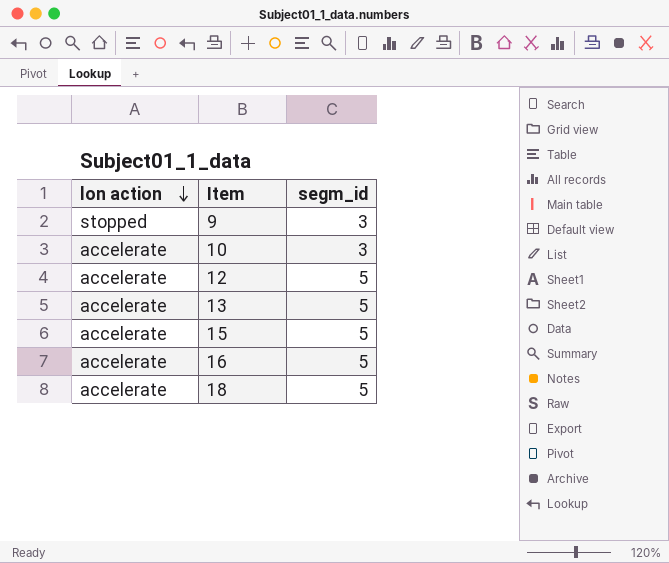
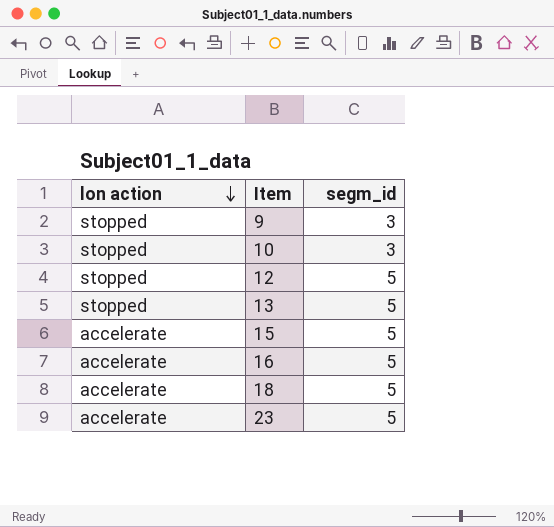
10 | lon action: accelerate -> stopped
12 | lon action: accelerate -> stopped
13 | lon action: accelerate -> stopped
row 23: none -> accelerate | 5

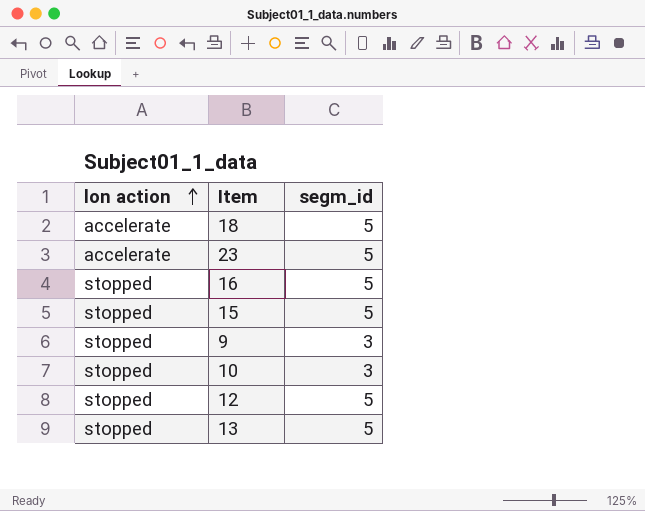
row order: lon action descending -> lon action ascending
16 | lon action: accelerate -> stopped
15 | lon action: accelerate -> stopped

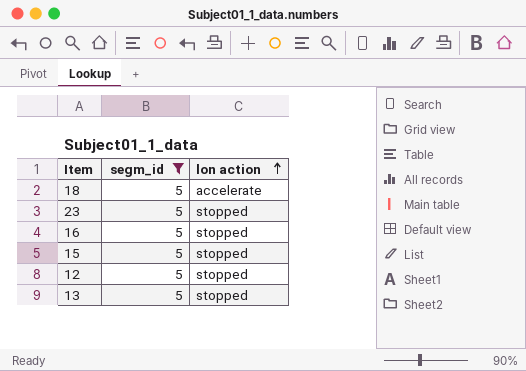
filter: none -> segm_id = 5
column lon action | position: 1 -> 3
23 | lon action: accelerate -> stopped

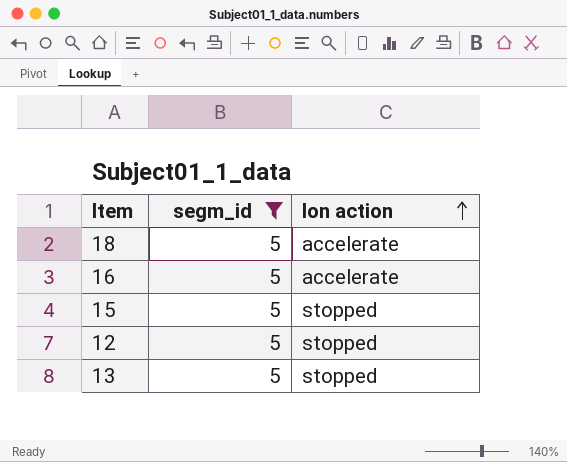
row 23: 5 | stopped -> none
16 | lon action: stopped -> accelerate

